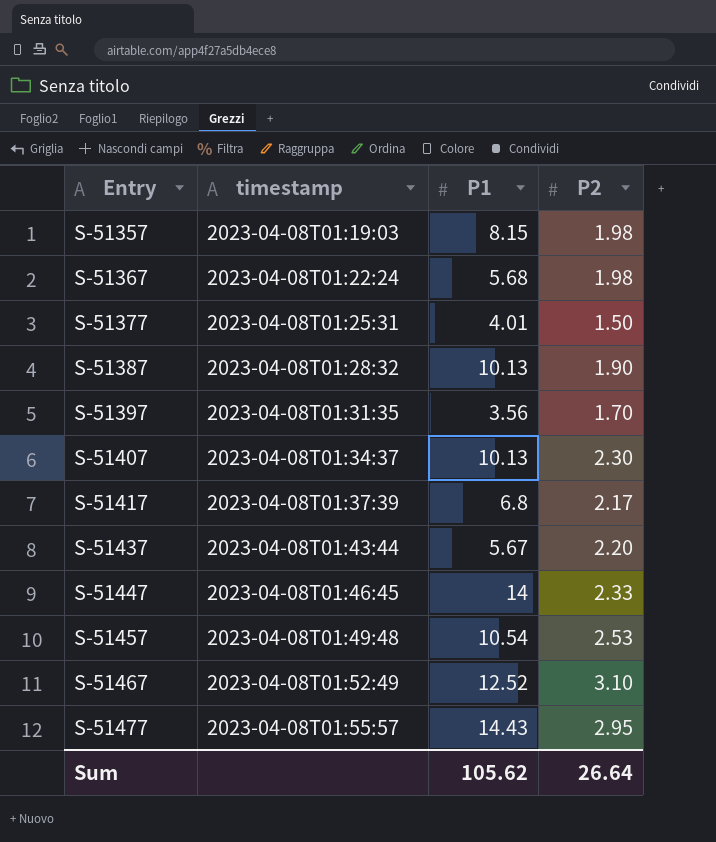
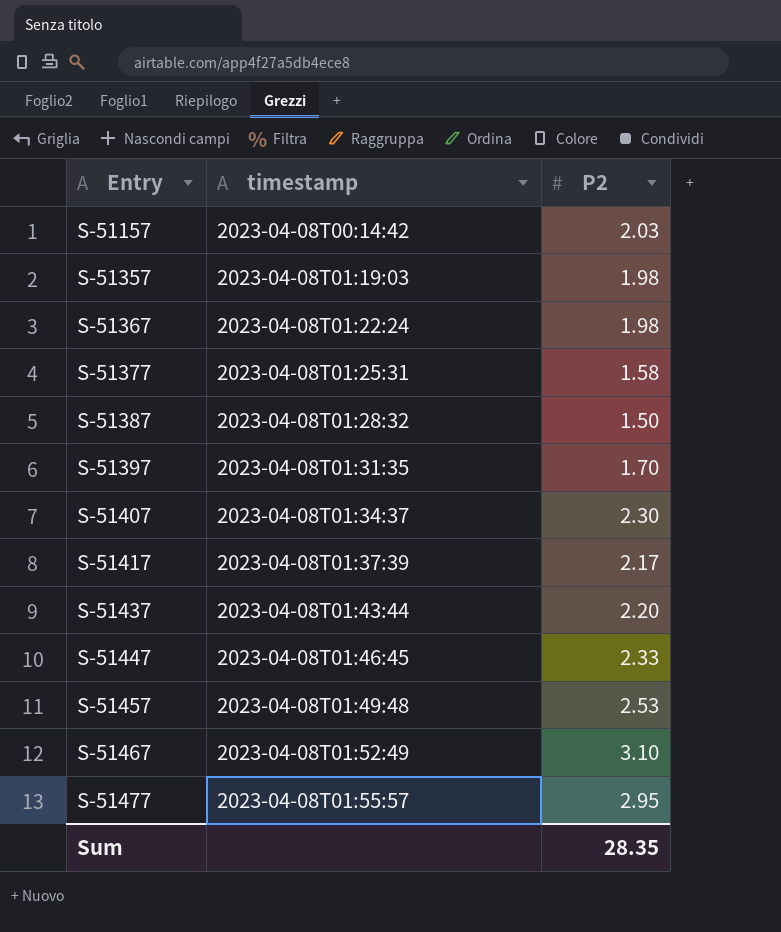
column P1 | position: 3 -> none
row S-51157: none -> 2023-04-08T00:14:42 | 2.03
S-51377 | P2: 1.50 -> 1.58
S-51387 | P2: 1.90 -> 1.50
Sum | P2: 26.64 -> 28.35

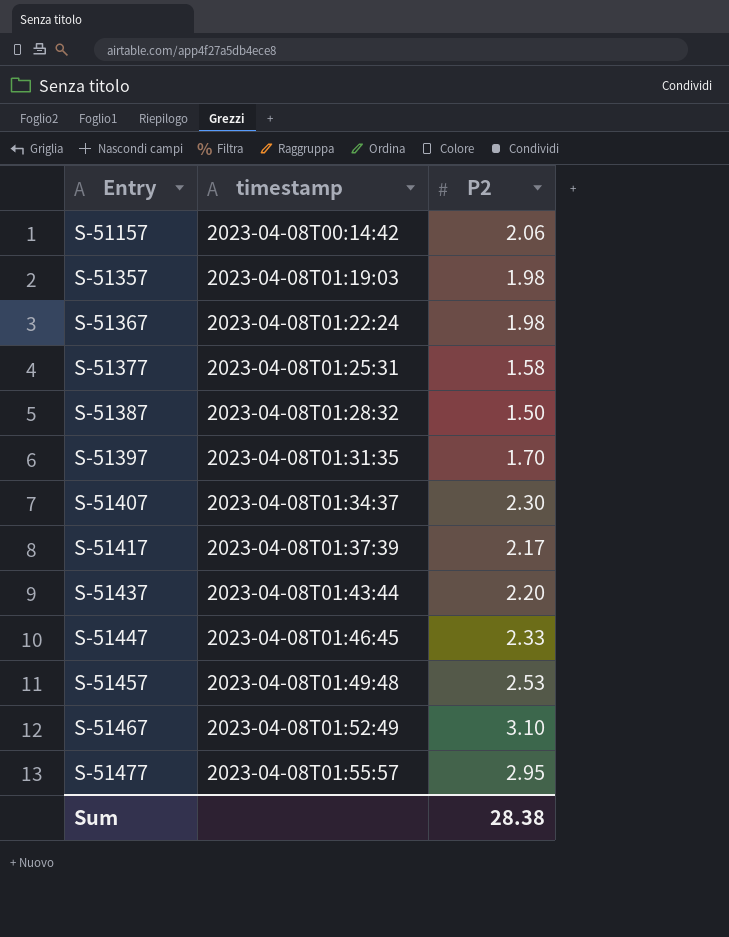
S-51157 | P2: 2.03 -> 2.06
Sum | P2: 28.35 -> 28.38

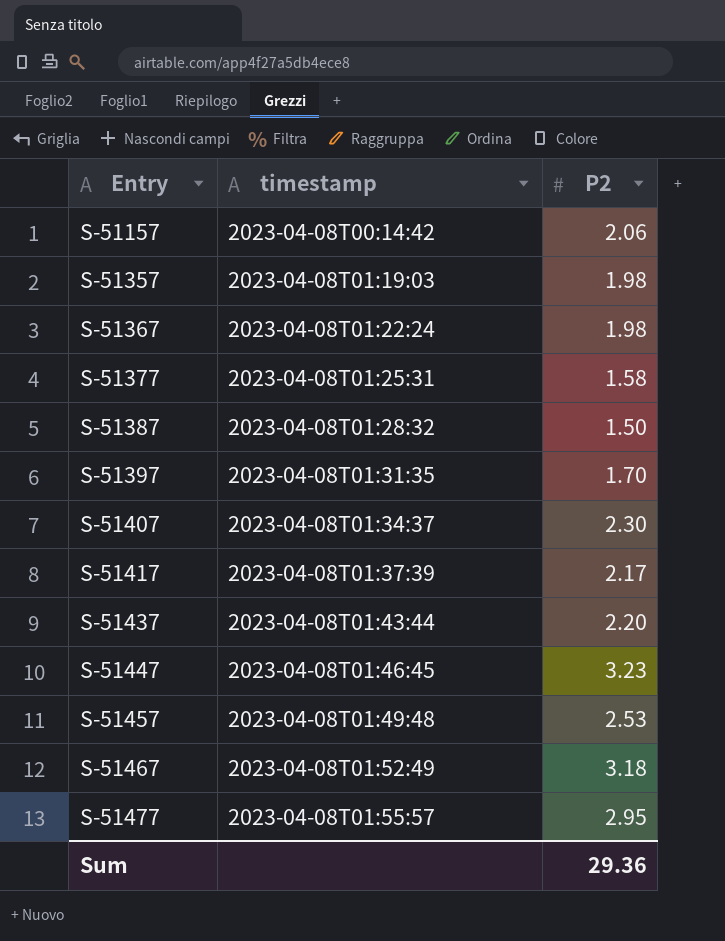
S-51447 | P2: 2.33 -> 3.23
S-51467 | P2: 3.10 -> 3.18
Sum | P2: 28.38 -> 29.36

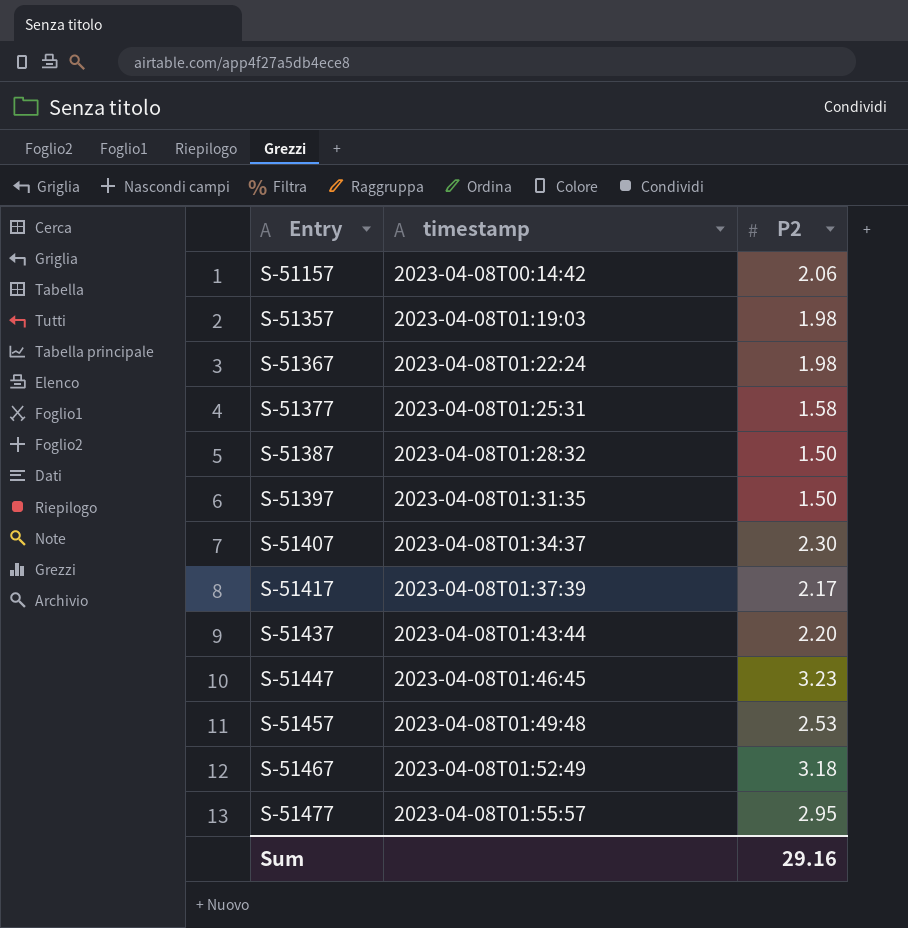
S-51397 | P2: 1.70 -> 1.50
Sum | P2: 29.36 -> 29.16

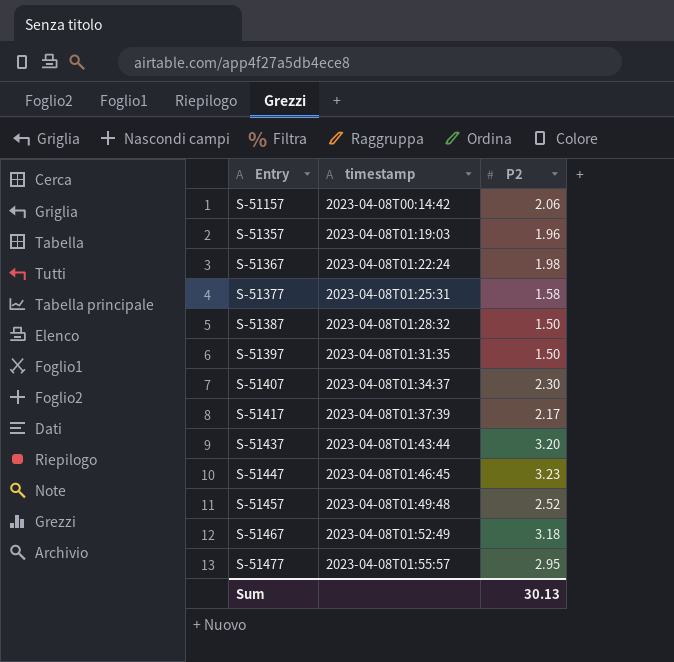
S-51357 | P2: 1.98 -> 1.96
S-51437 | P2: 2.20 -> 3.20
S-51457 | P2: 2.53 -> 2.52
Sum | P2: 29.16 -> 30.13

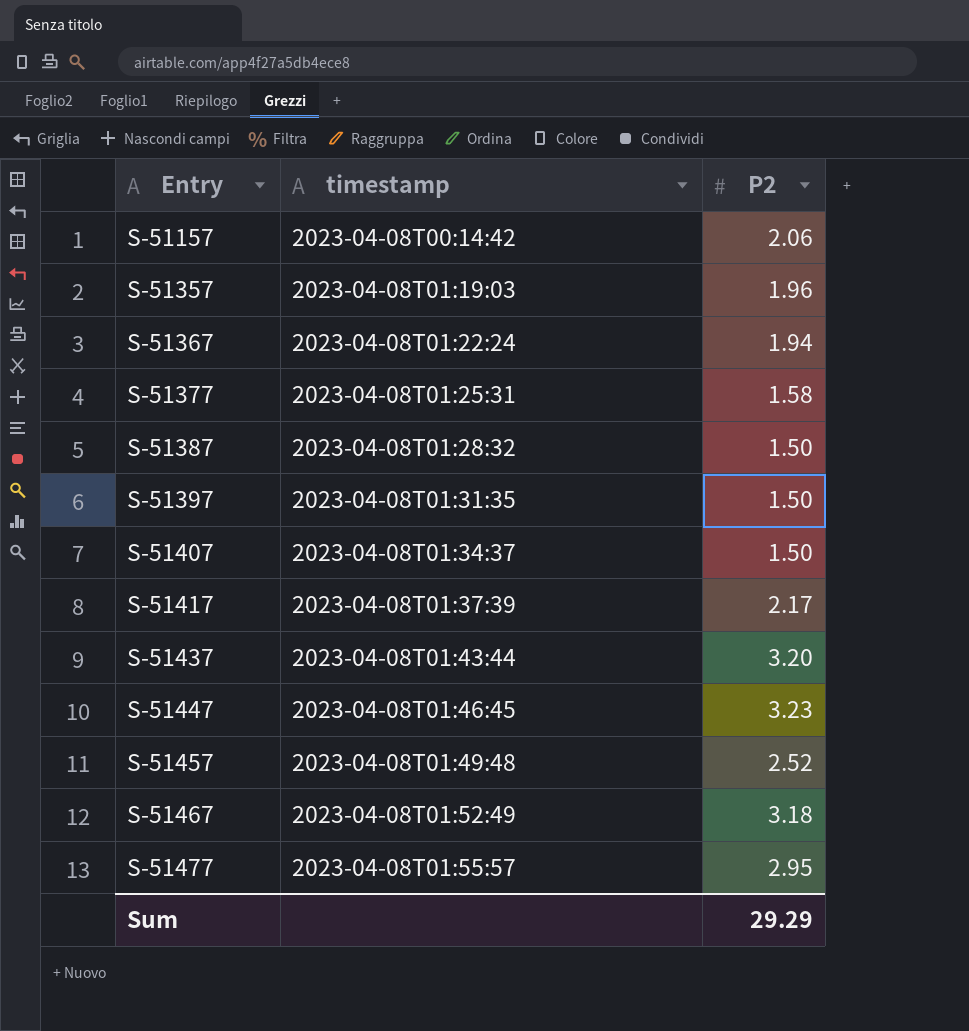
S-51367 | P2: 1.98 -> 1.94
S-51407 | P2: 2.30 -> 1.50
Sum | P2: 30.13 -> 29.29

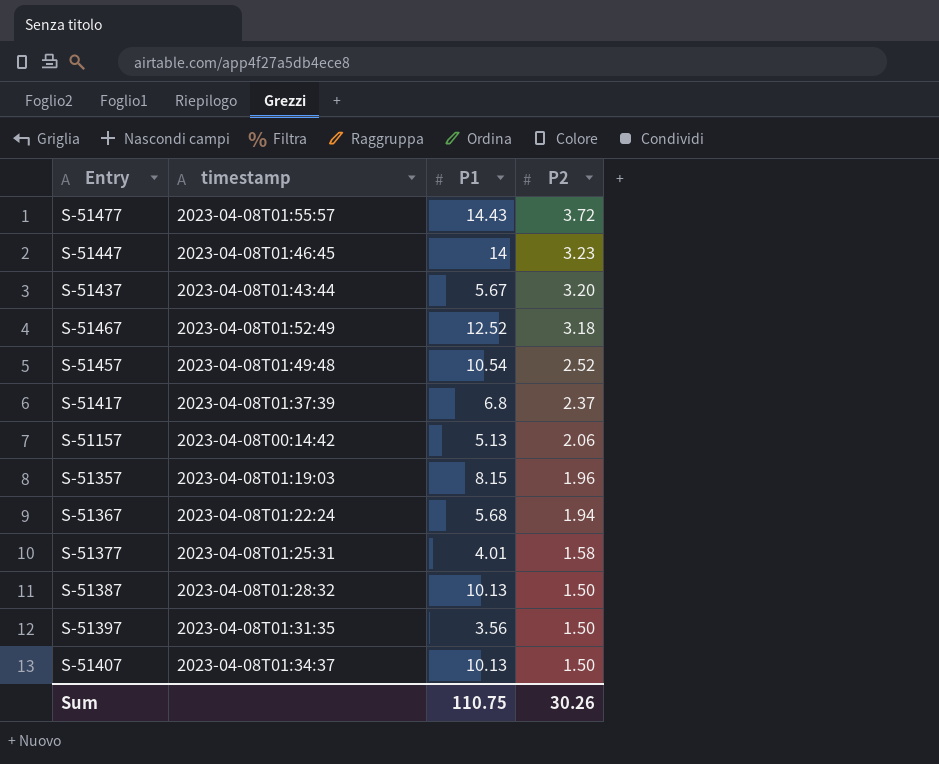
row order: Entry ascending -> P2 descending
column P1 | position: none -> 3
S-51477 | P2: 2.95 -> 3.72
S-51417 | P2: 2.17 -> 2.37
Sum | P2: 29.29 -> 30.26

